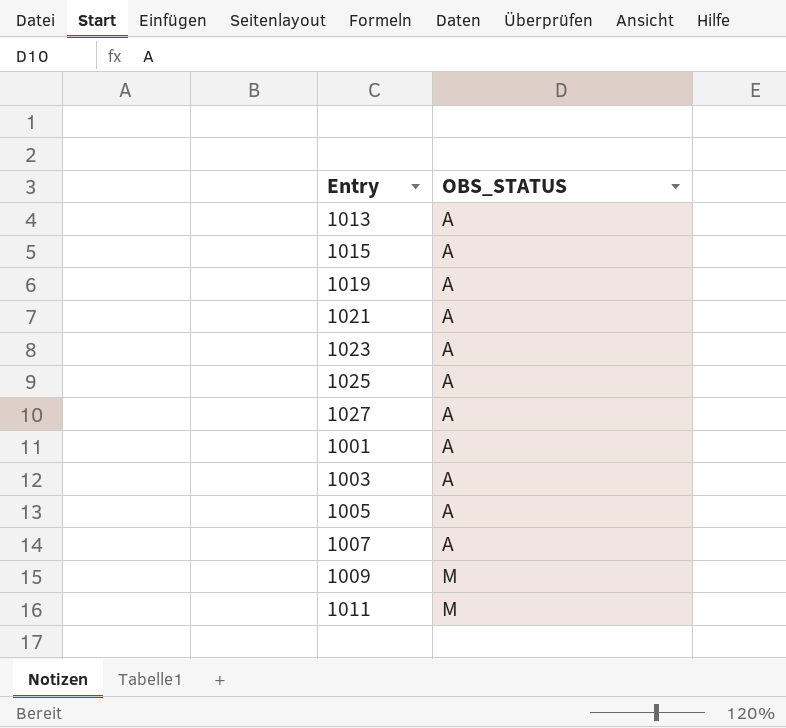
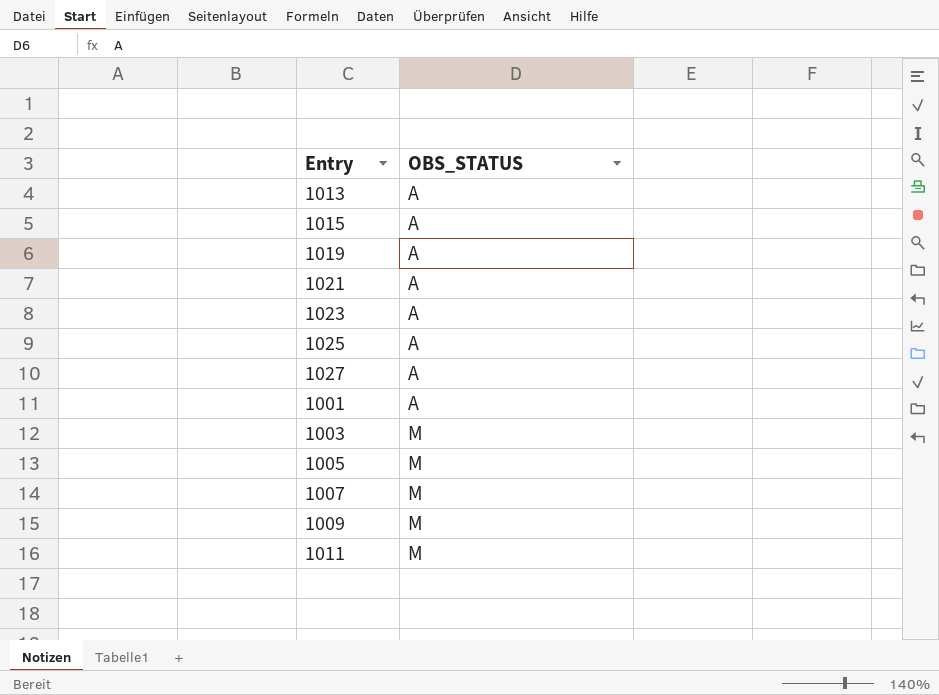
1003 | OBS_STATUS: A -> M
1005 | OBS_STATUS: A -> M
1007 | OBS_STATUS: A -> M

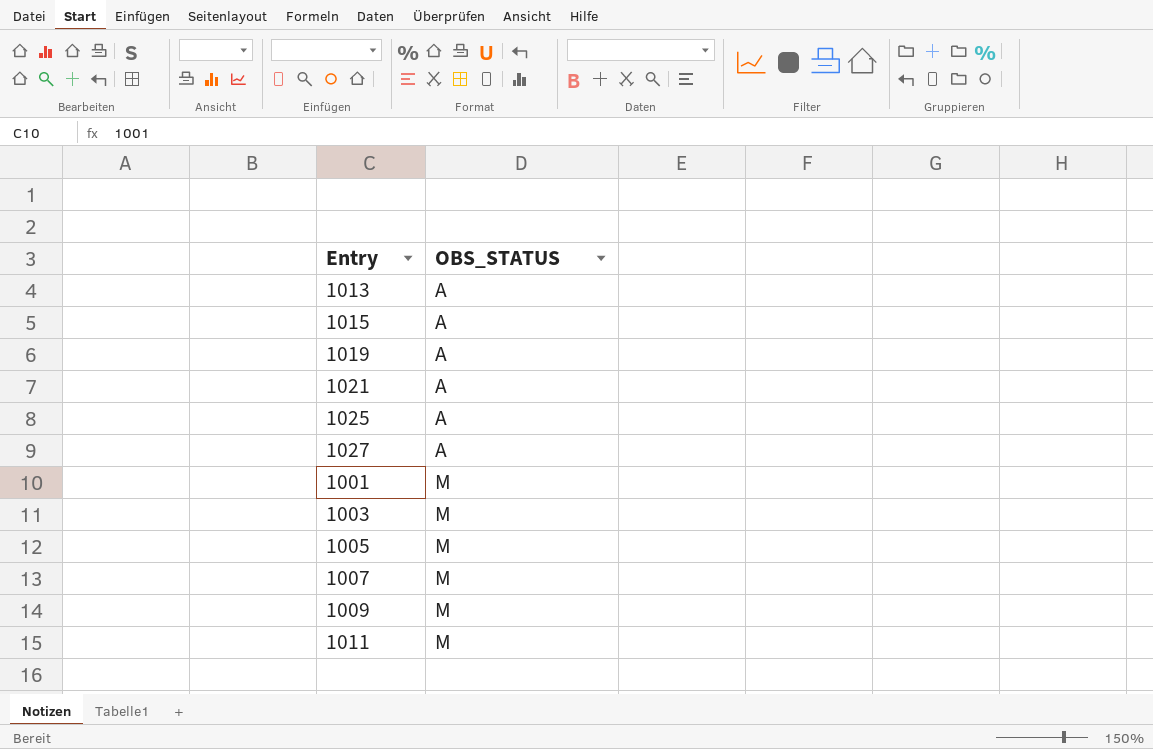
row 1023: A -> none
1001 | OBS_STATUS: A -> M

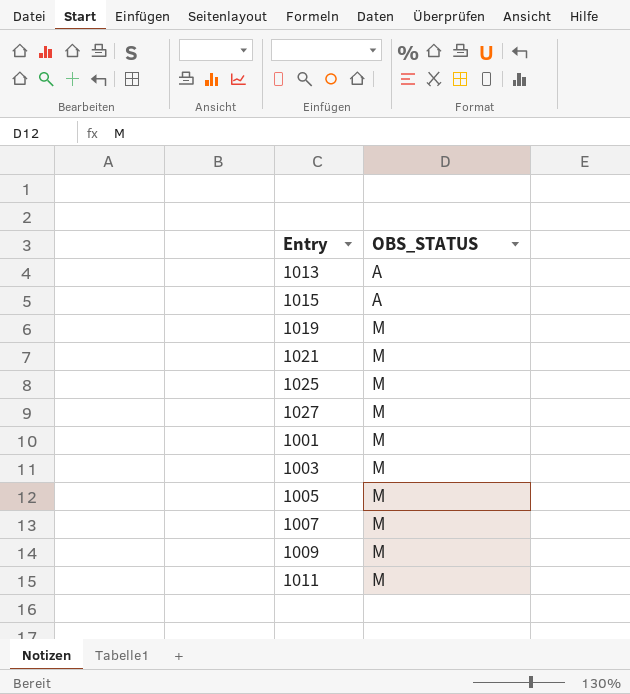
1019 | OBS_STATUS: A -> M
1021 | OBS_STATUS: A -> M
1025 | OBS_STATUS: A -> M
1027 | OBS_STATUS: A -> M

